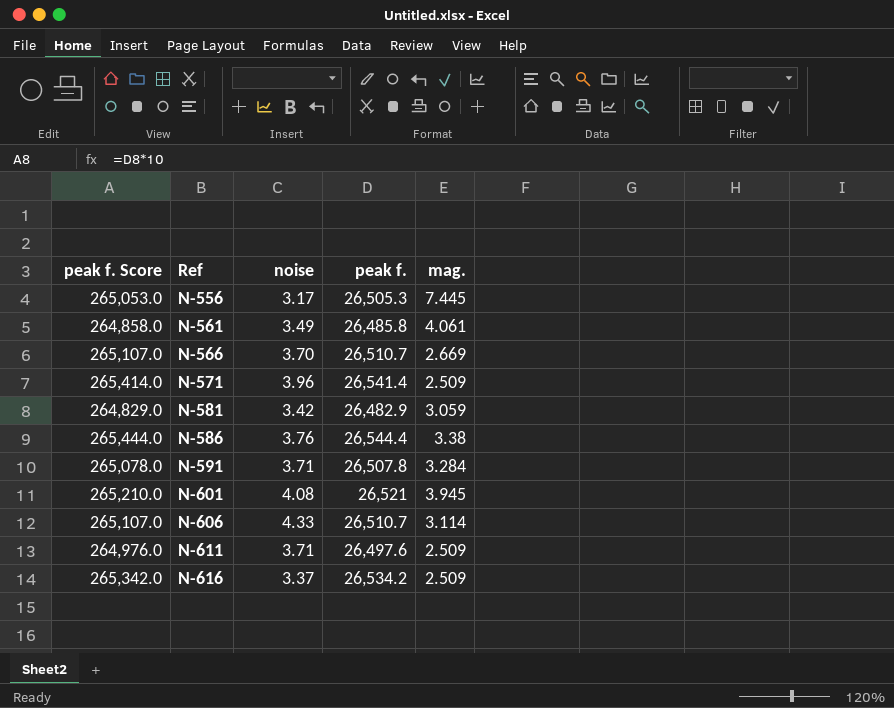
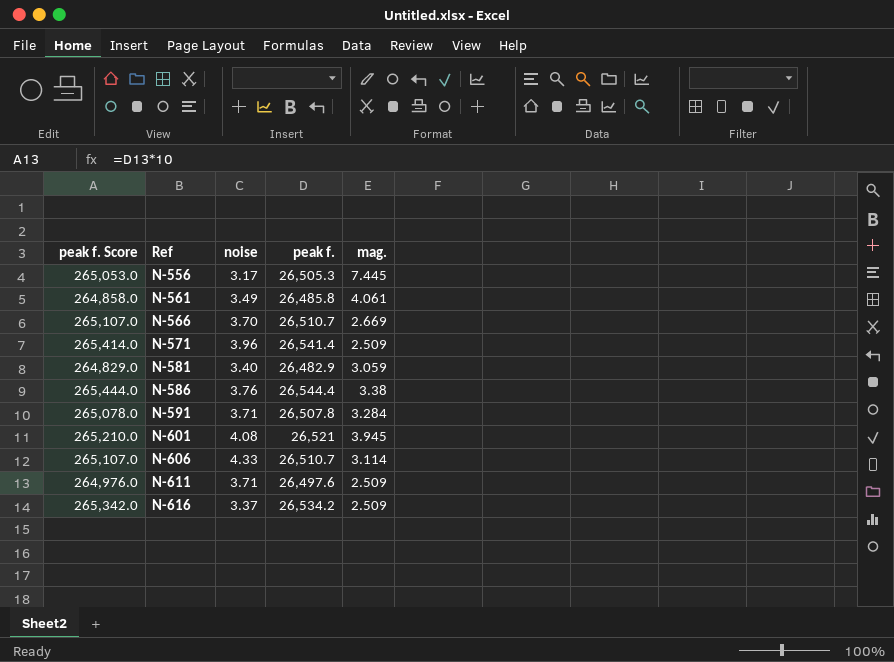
N-581 | noise: 3.42 -> 3.40

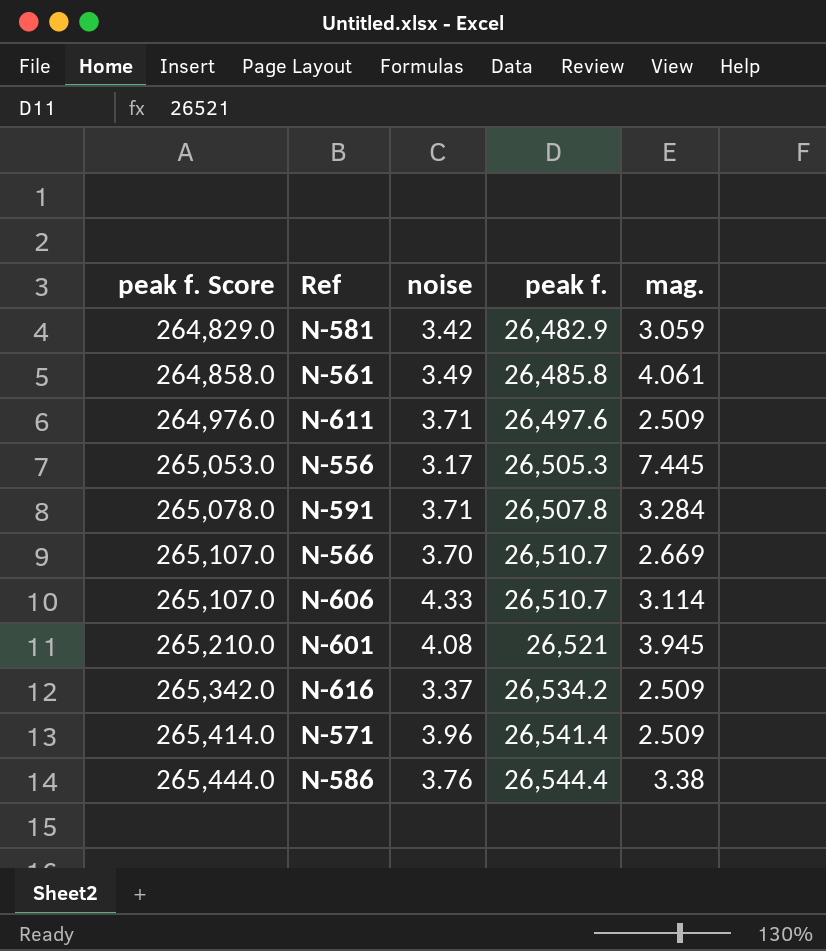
row order: Ref ascending -> peak f. Score ascending
N-581 | noise: 3.40 -> 3.42

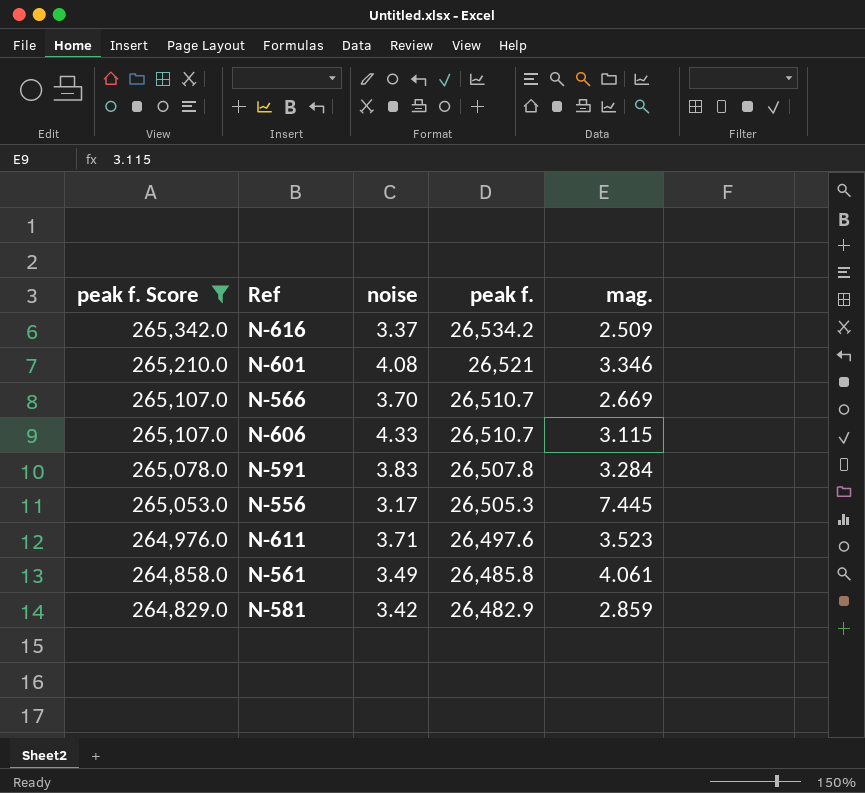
filter: none -> peak f. Score <= 265,342.0
row order: peak f. Score ascending -> peak f. Score descending
N-601 | mag.: 3.945 -> 3.346
N-606 | mag.: 3.114 -> 3.115
N-591 | noise: 3.71 -> 3.83
N-611 | mag.: 2.509 -> 3.523
N-581 | mag.: 3.059 -> 2.859

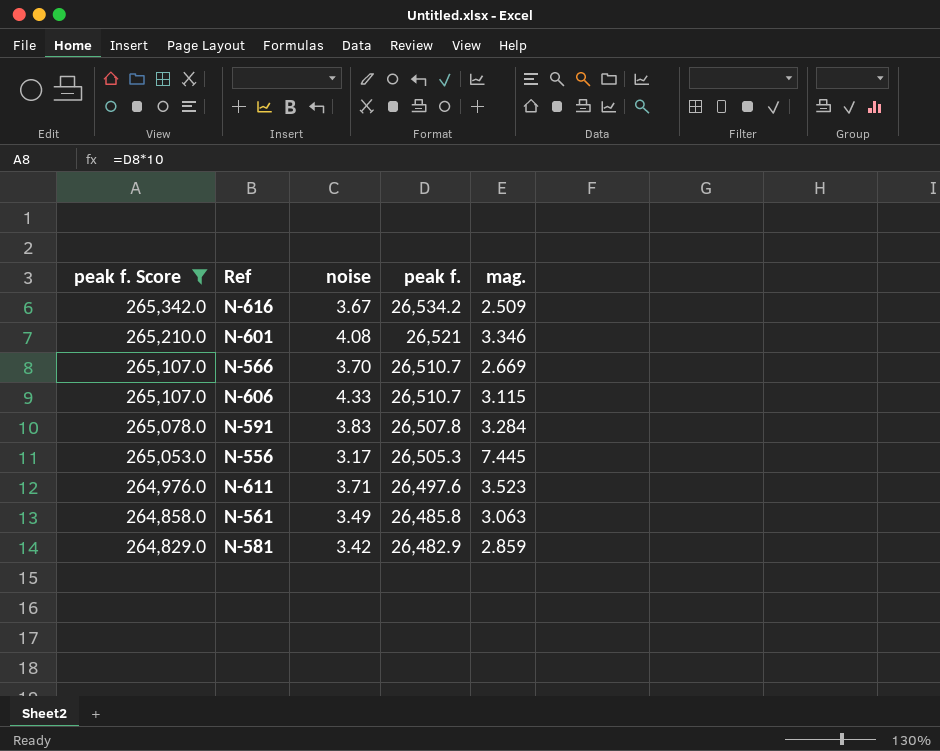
N-616 | noise: 3.37 -> 3.67
N-561 | mag.: 4.061 -> 3.063

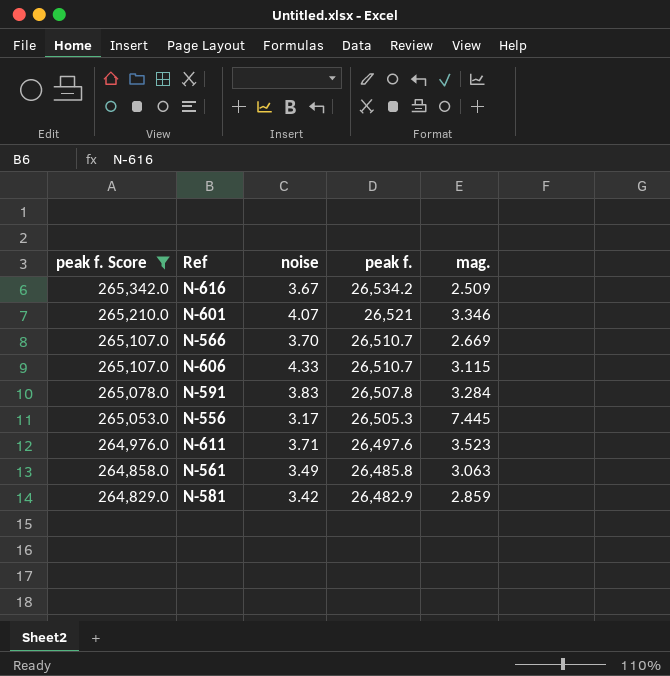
N-601 | noise: 4.08 -> 4.07

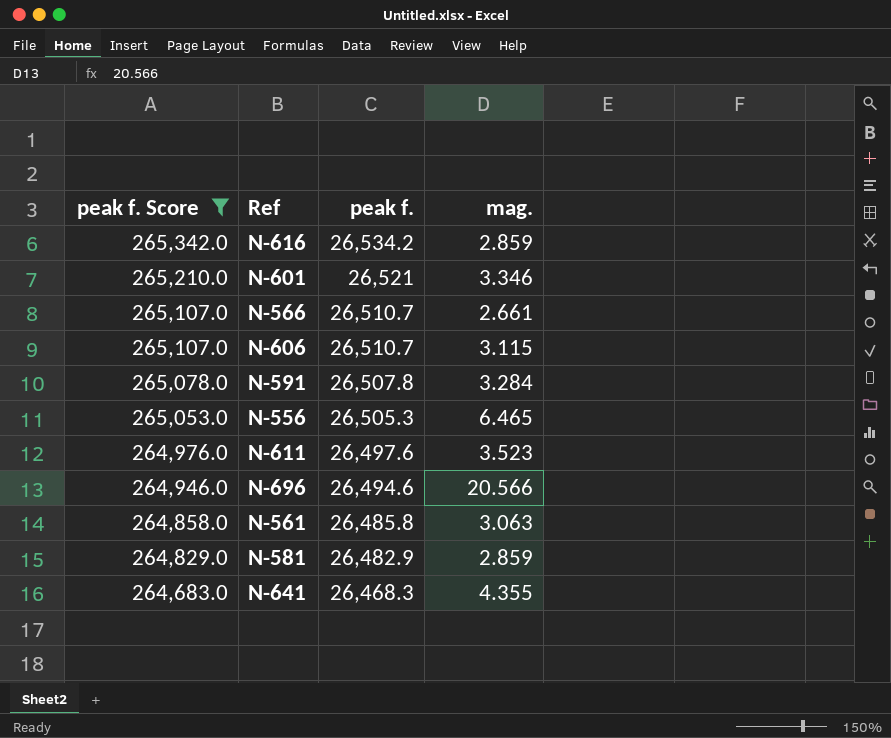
column noise | position: 3 -> none
N-616 | mag.: 2.509 -> 2.859
N-566 | mag.: 2.669 -> 2.661
N-556 | mag.: 7.445 -> 6.465
row N-696: none -> 264,946.0 | 26,494.6 | 20.566
row N-641: none -> 264,683.0 | 26,468.3 | 4.355

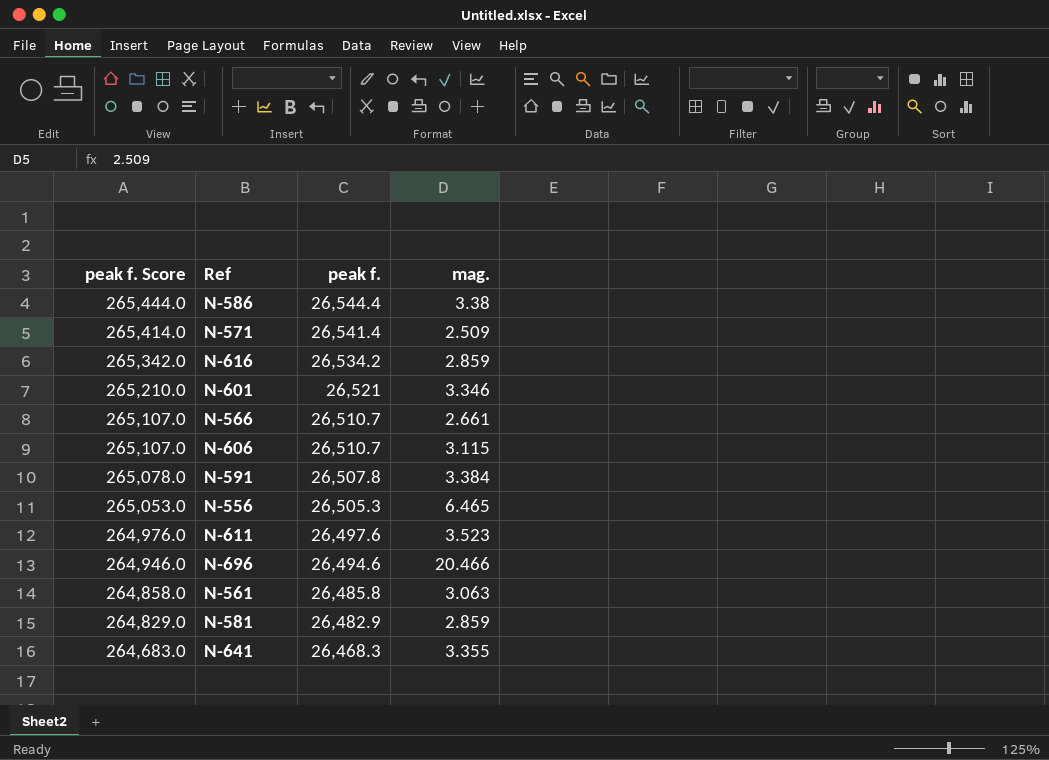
filter: peak f. Score <= 265,342.0 -> none
N-591 | mag.: 3.284 -> 3.384
N-696 | mag.: 20.566 -> 20.466
N-641 | mag.: 4.355 -> 3.355

